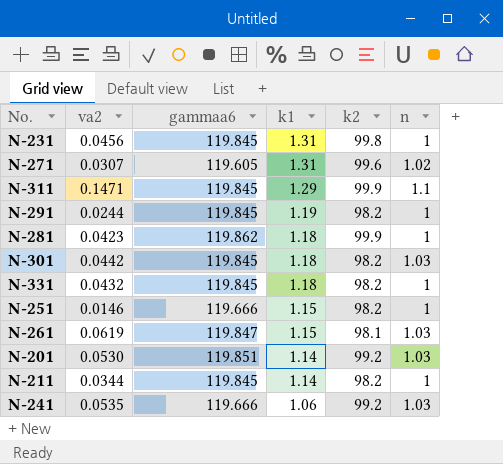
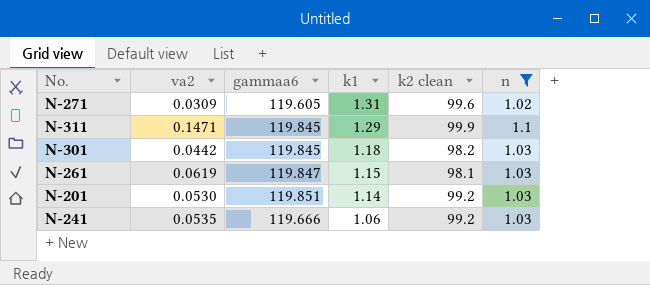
filter: none -> n != 1
column name: k2 -> k2 clean
N-271 | va2: 0.0307 -> 0.0309

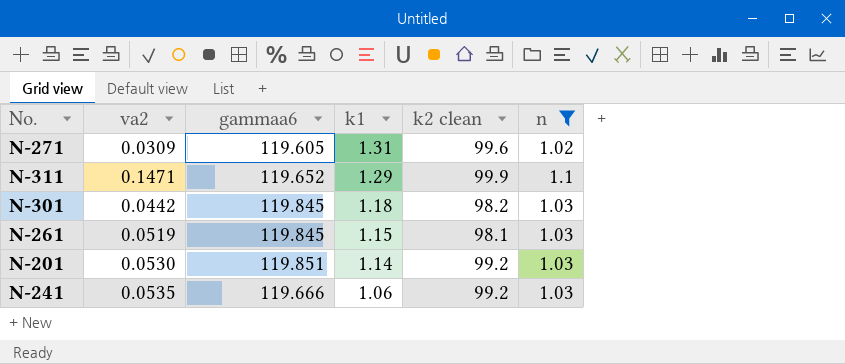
N-311 | gammaa6: 119.845 -> 119.652
N-261 | va2: 0.0619 -> 0.0519
N-261 | gammaa6: 119.847 -> 119.845

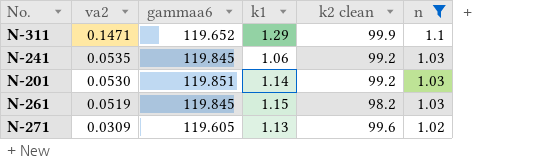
row order: k1 descending -> va2 descending
row N-301: 0.0442 | 119.845 | 1.18 | 98.2 | 1.03 -> none
N-241 | gammaa6: 119.666 -> 119.845
N-261 | k2 clean: 98.1 -> 98.2
N-271 | k1: 1.31 -> 1.13

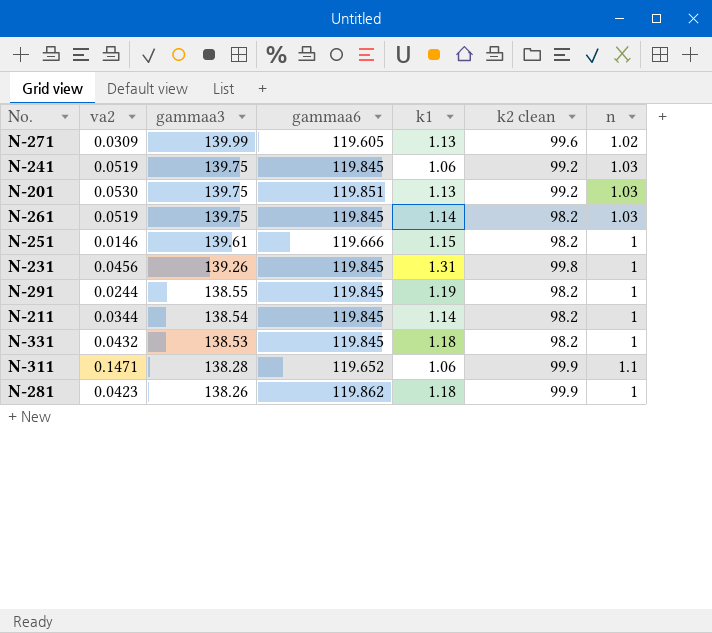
filter: n != 1 -> none
row order: va2 descending -> gammaa3 descending
column gammaa3 | position: none -> 3
N-241 | va2: 0.0535 -> 0.0519
N-201 | k1: 1.14 -> 1.13
N-261 | k1: 1.15 -> 1.14
N-311 | k1: 1.29 -> 1.06

